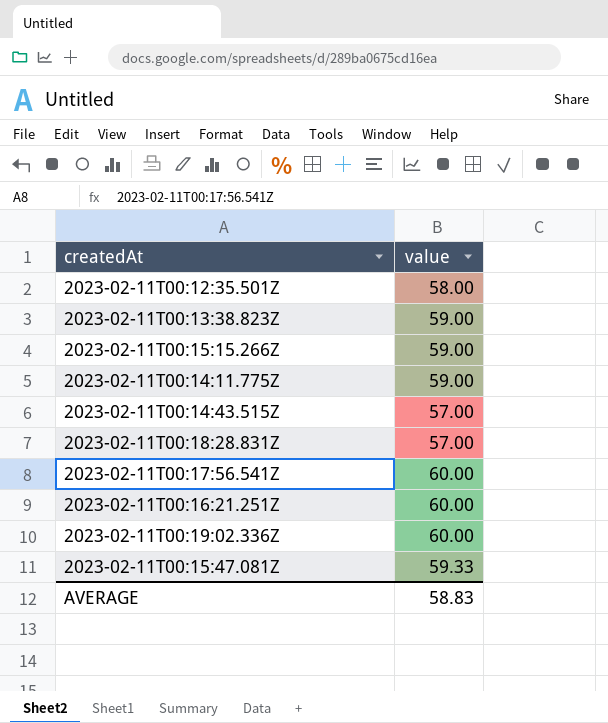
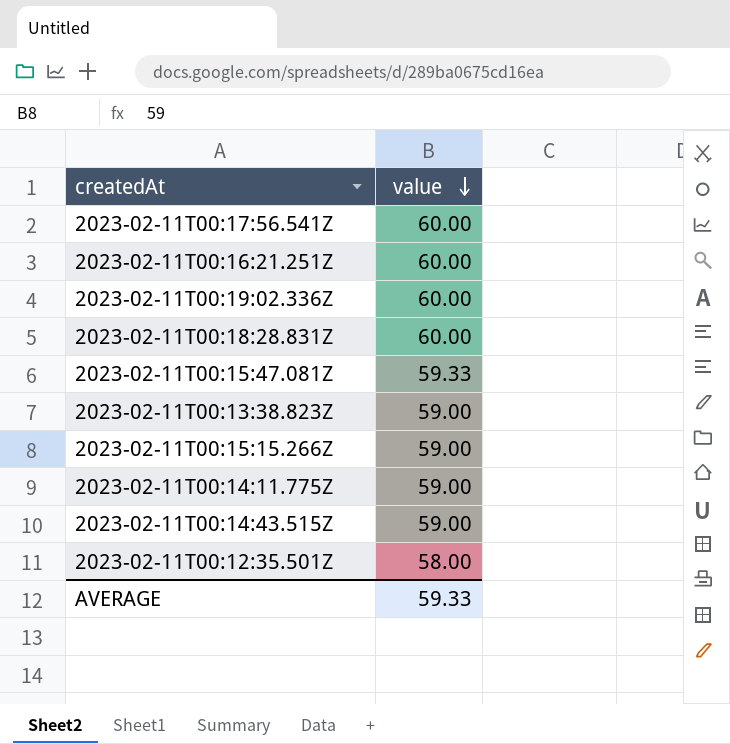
row order: none -> value descending
2023-02-11T00:18:28.831Z | value: 57.00 -> 60.00
2023-02-11T00:14:43.515Z | value: 57.00 -> 59.00
AVERAGE | value: 58.83 -> 59.33

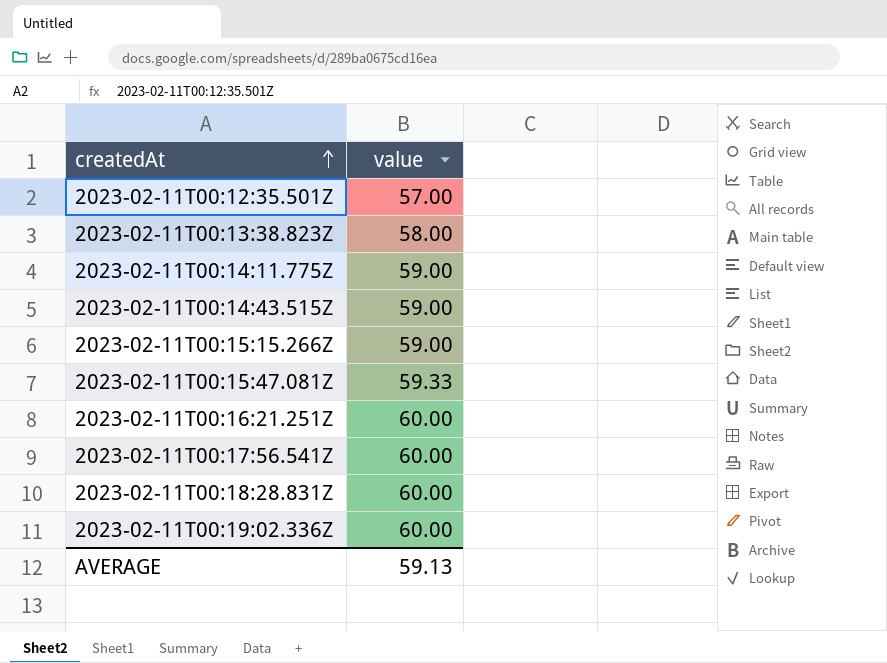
row order: value descending -> createdAt ascending
2023-02-11T00:12:35.501Z | value: 58.00 -> 57.00
2023-02-11T00:13:38.823Z | value: 59.00 -> 58.00
AVERAGE | value: 59.33 -> 59.13

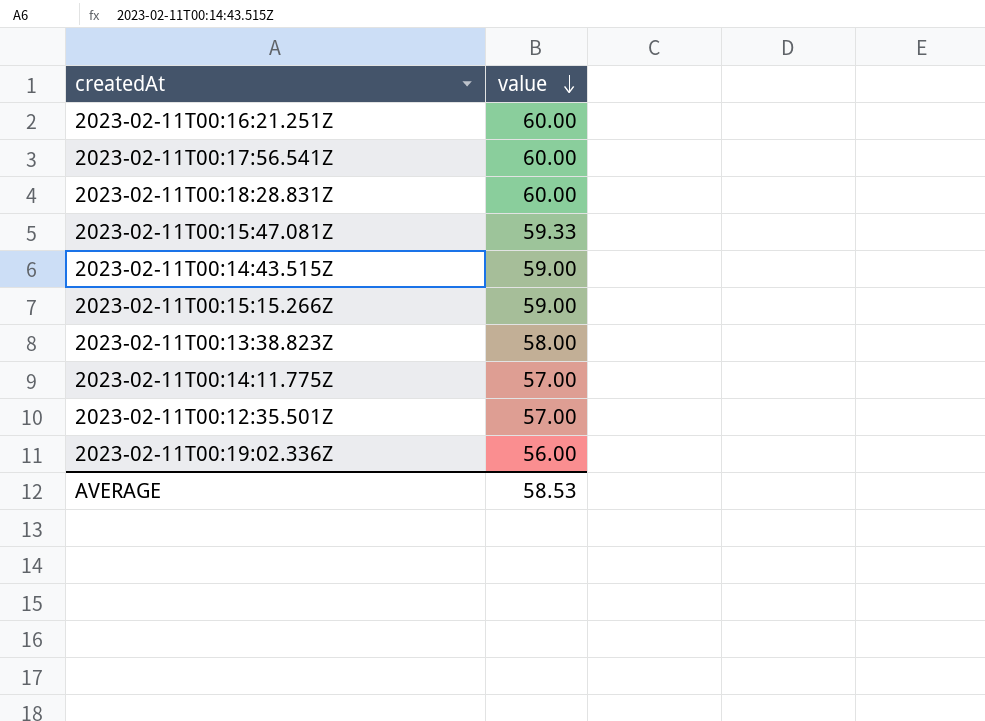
row order: createdAt ascending -> value descending
2023-02-11T00:14:11.775Z | value: 59.00 -> 57.00
2023-02-11T00:19:02.336Z | value: 60.00 -> 56.00
AVERAGE | value: 59.13 -> 58.53

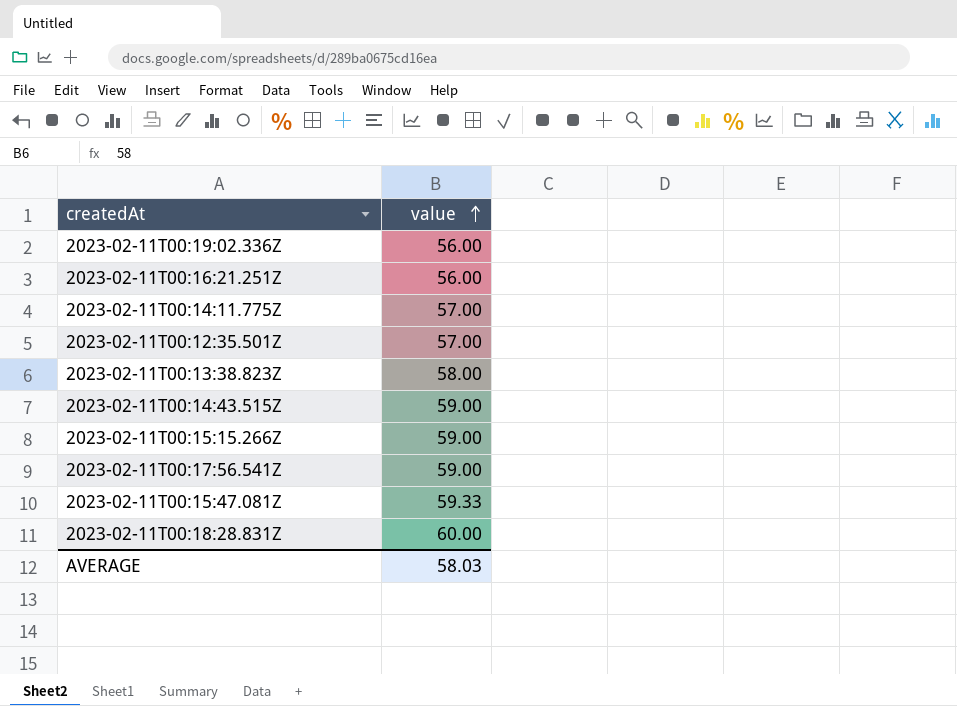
row order: value descending -> value ascending
2023-02-11T00:16:21.251Z | value: 60.00 -> 56.00
2023-02-11T00:17:56.541Z | value: 60.00 -> 59.00
AVERAGE | value: 58.53 -> 58.03

